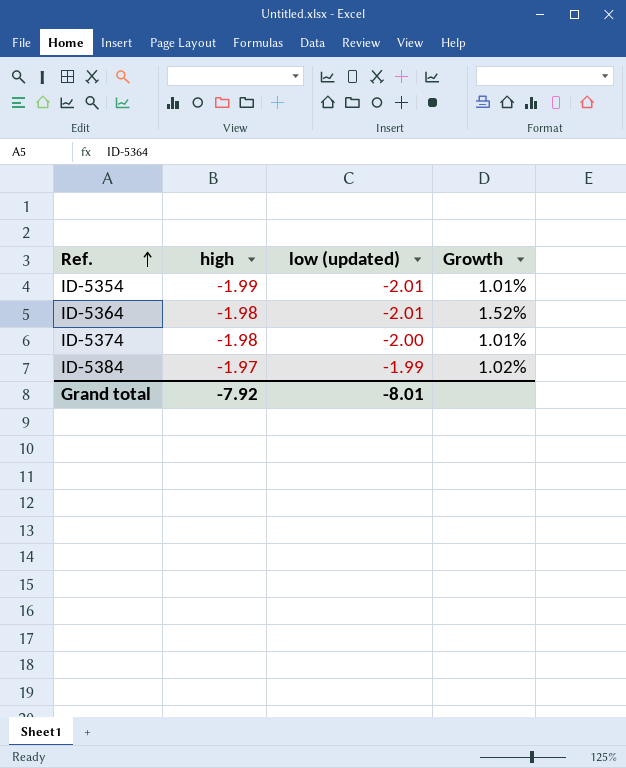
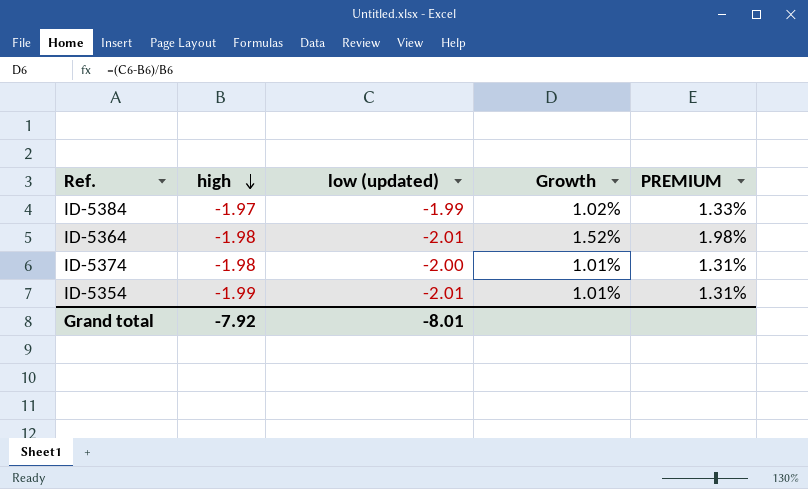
row order: Ref. ascending -> high descending
column PREMIUM | formula: none -> [Growth] * 1.3

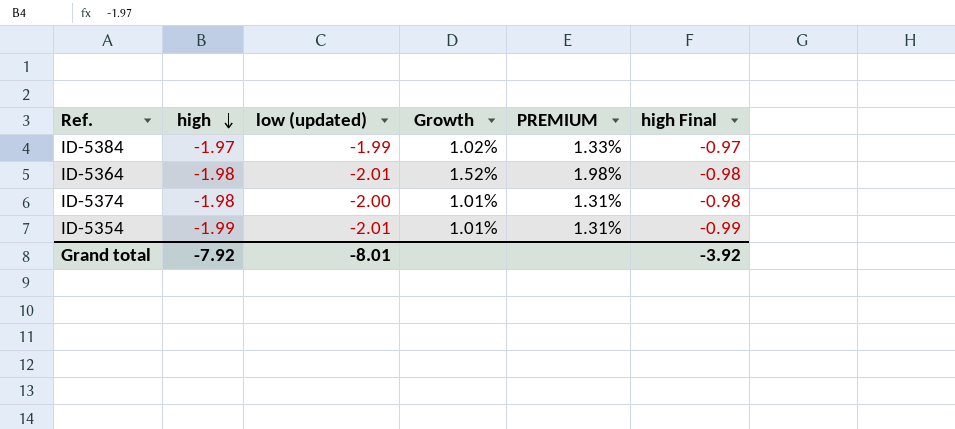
column high Final | formula: none -> [high] + 1

